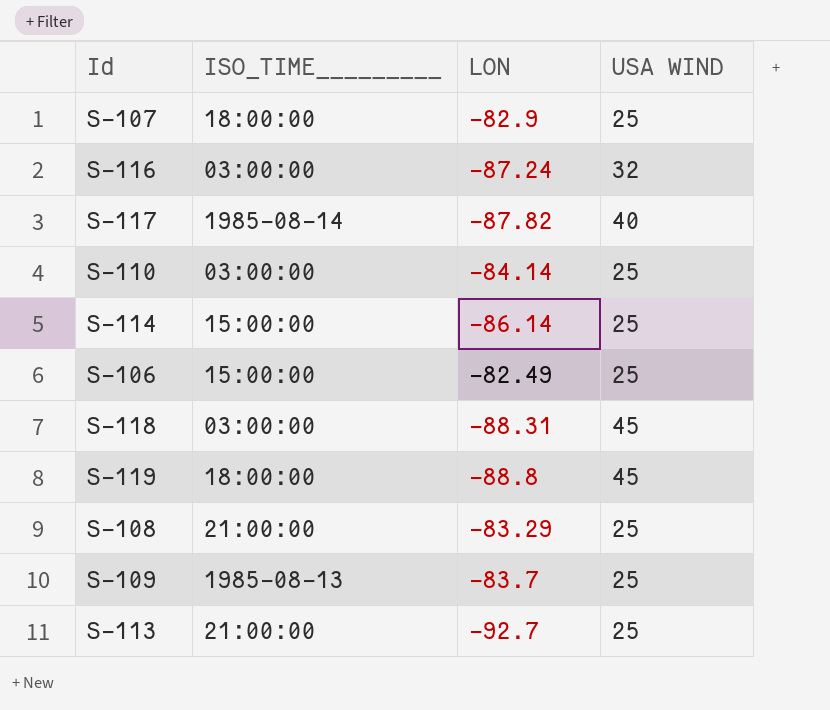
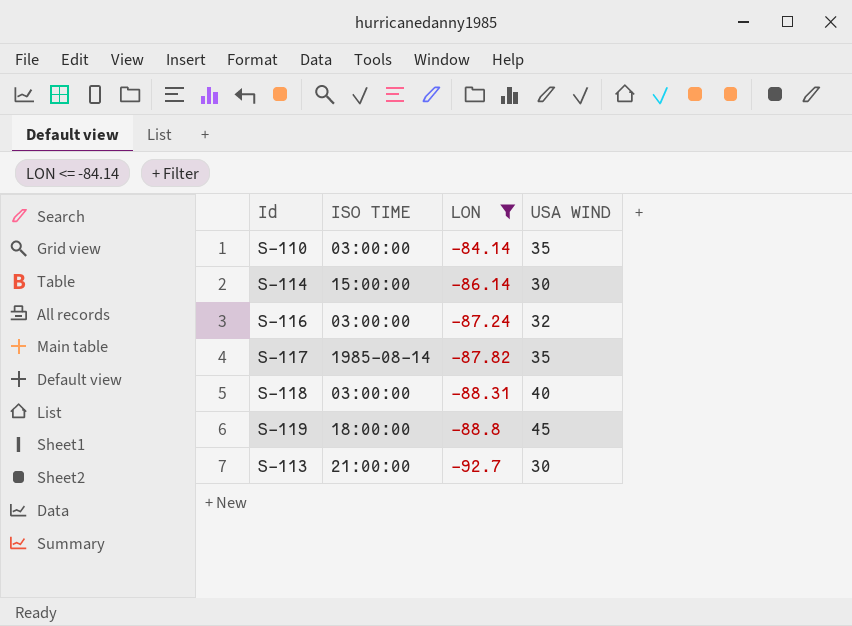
filter: none -> LON <= -84.14
row order: none -> LON descending
column name: ISO_TIME_________ -> ISO TIME
S-110 | USA WIND: 25 -> 35
S-114 | USA WIND: 25 -> 30
S-117 | USA WIND: 40 -> 35
S-118 | USA WIND: 45 -> 40
S-113 | USA WIND: 25 -> 30

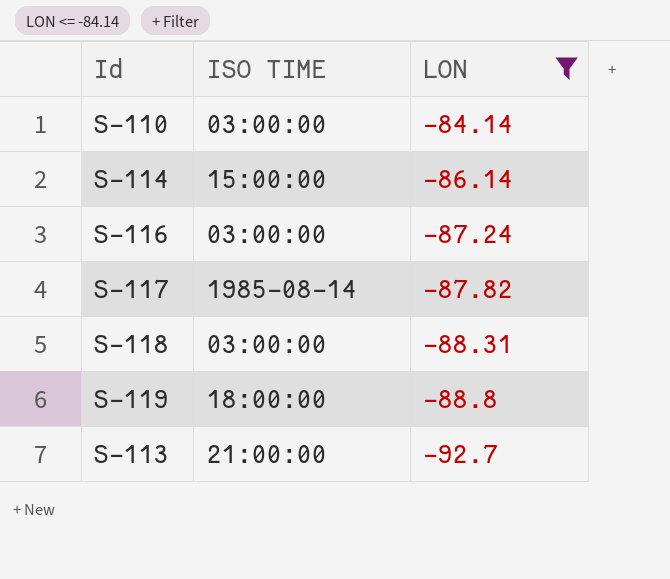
column USA WIND | position: 4 -> none

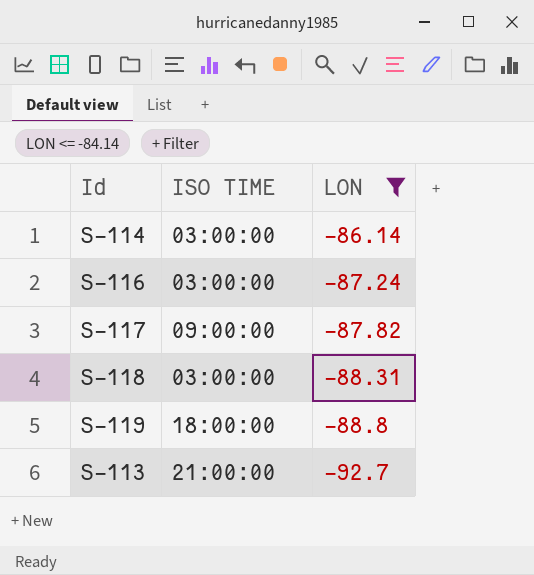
row S-110: 03:00:00 | -84.14 -> none
S-114 | ISO TIME: 15:00:00 -> 03:00:00
S-117 | ISO TIME: 1985-08-14 -> 09:00:00

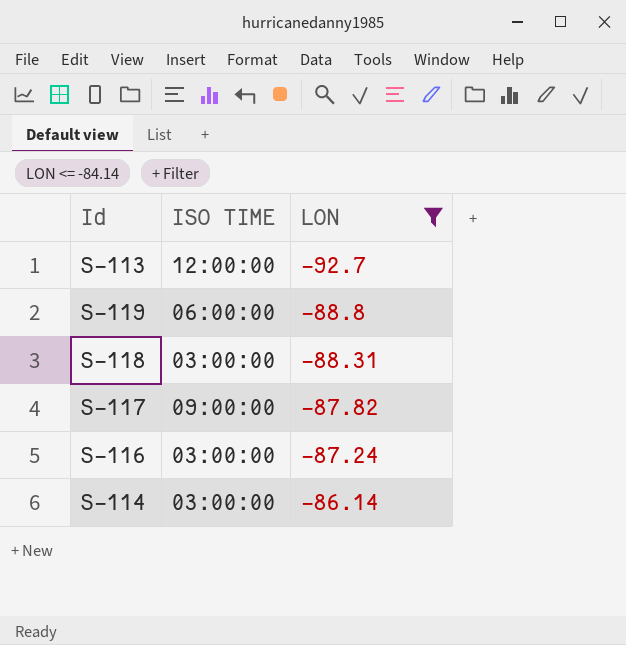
row order: LON descending -> LON ascending
S-113 | ISO TIME: 21:00:00 -> 12:00:00
S-119 | ISO TIME: 18:00:00 -> 06:00:00

